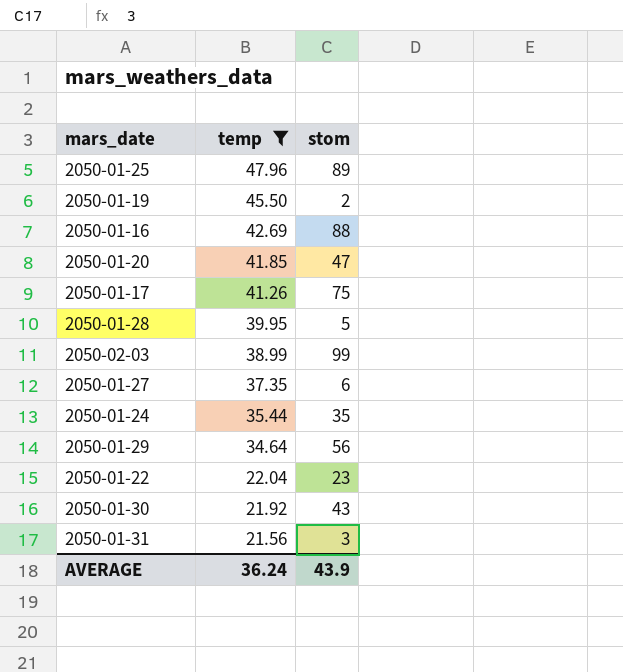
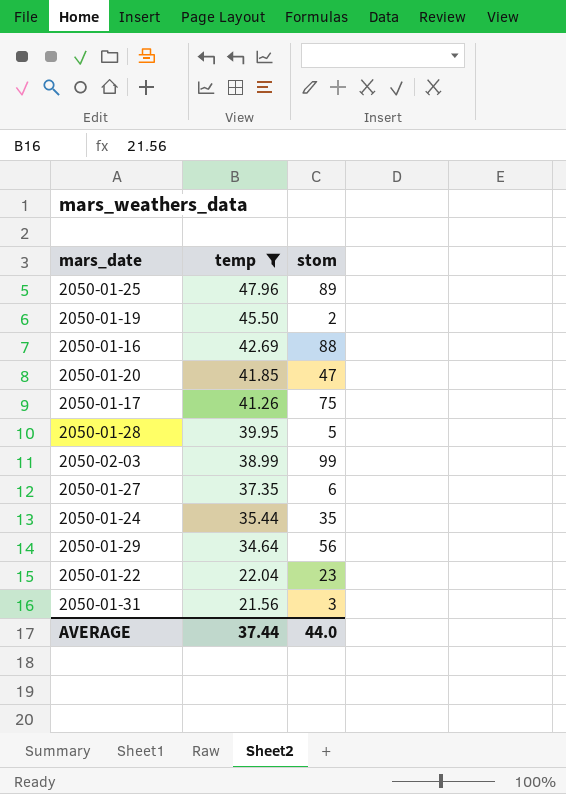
row 2050-01-30: 21.92 | 43 -> none
AVERAGE | temp: 36.24 -> 37.44
AVERAGE | stom: 43.9 -> 44.0

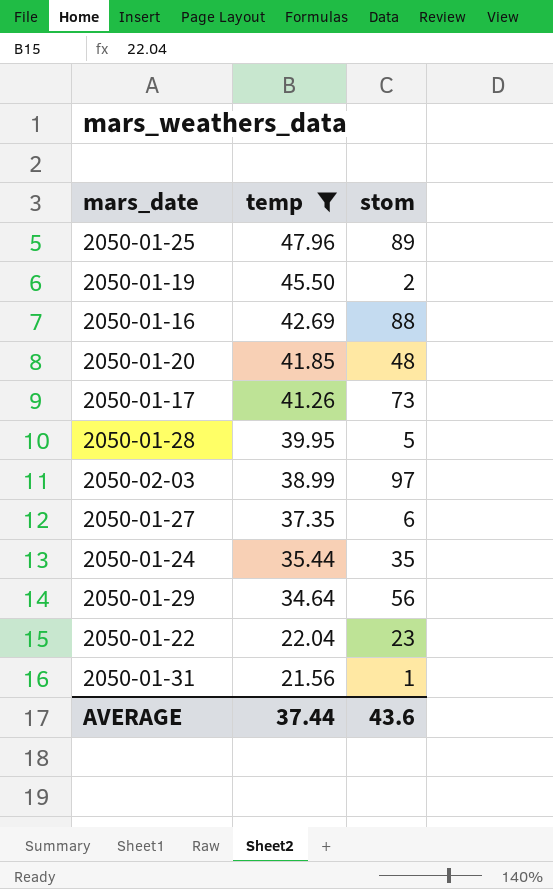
2050-01-20 | stom: 47 -> 48
2050-01-17 | stom: 75 -> 73
2050-02-03 | stom: 99 -> 97
2050-01-31 | stom: 3 -> 1
AVERAGE | stom: 44.0 -> 43.6

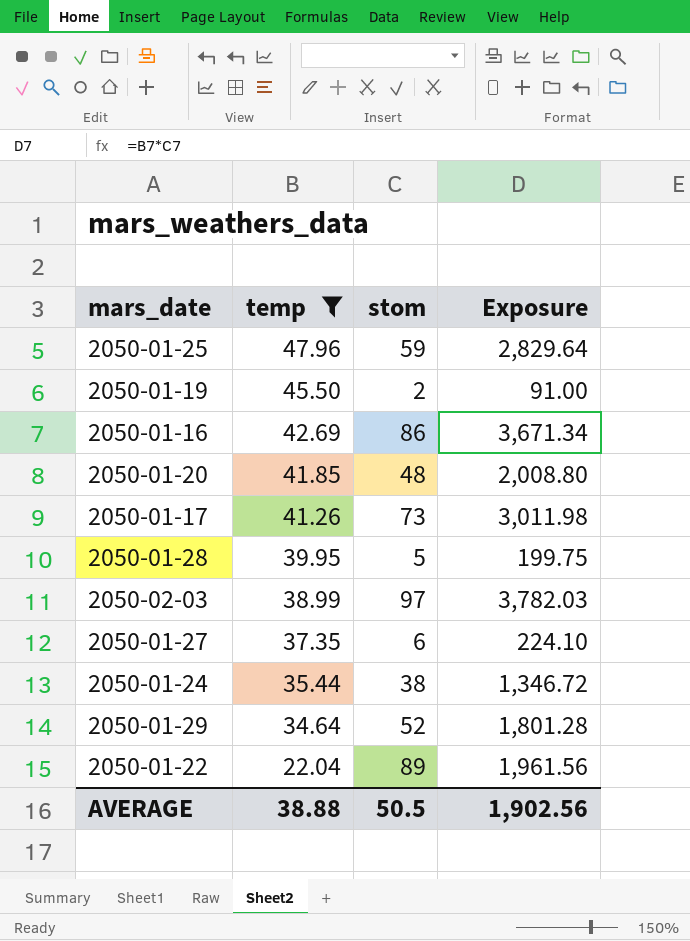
column Exposure | formula: none -> [temp] * [stom]
row 2050-01-31: 21.56 | 1 -> none
2050-01-25 | stom: 89 -> 59
2050-01-16 | stom: 88 -> 86
2050-01-24 | stom: 35 -> 38
2050-01-29 | stom: 56 -> 52
2050-01-22 | stom: 23 -> 89
AVERAGE | temp: 37.44 -> 38.88
AVERAGE | stom: 43.6 -> 50.5

